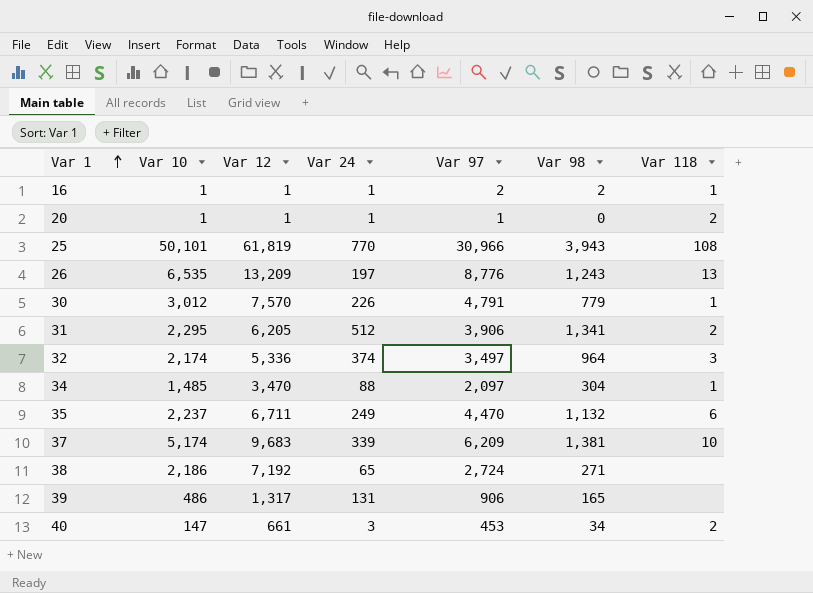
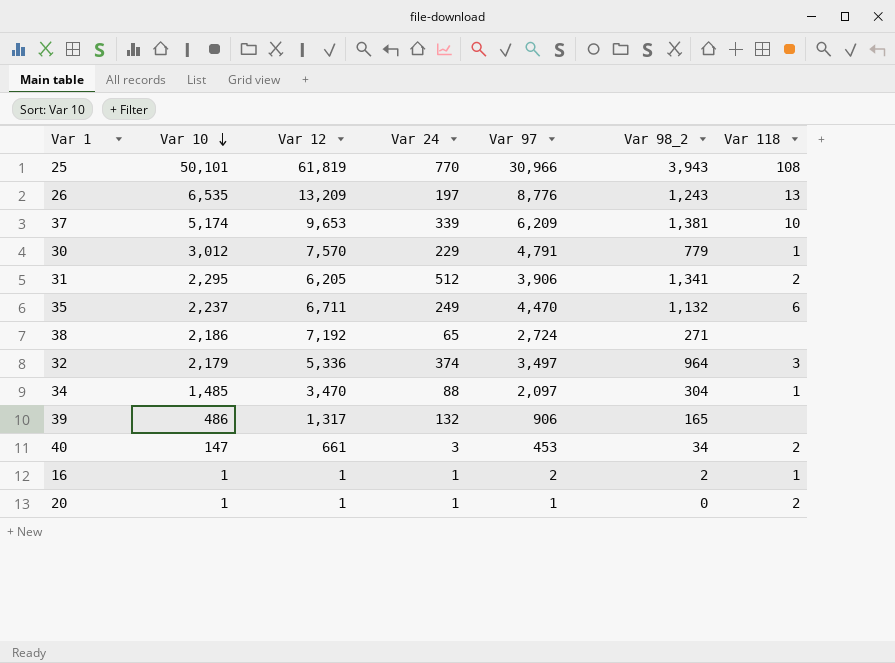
row order: Var 1 ascending -> Var 10 descending
column name: Var 98 -> Var 98_2
37 | Var 12: 9,683 -> 9,653
30 | Var 24: 226 -> 229
32 | Var 10: 2,174 -> 2,179
39 | Var 24: 131 -> 132

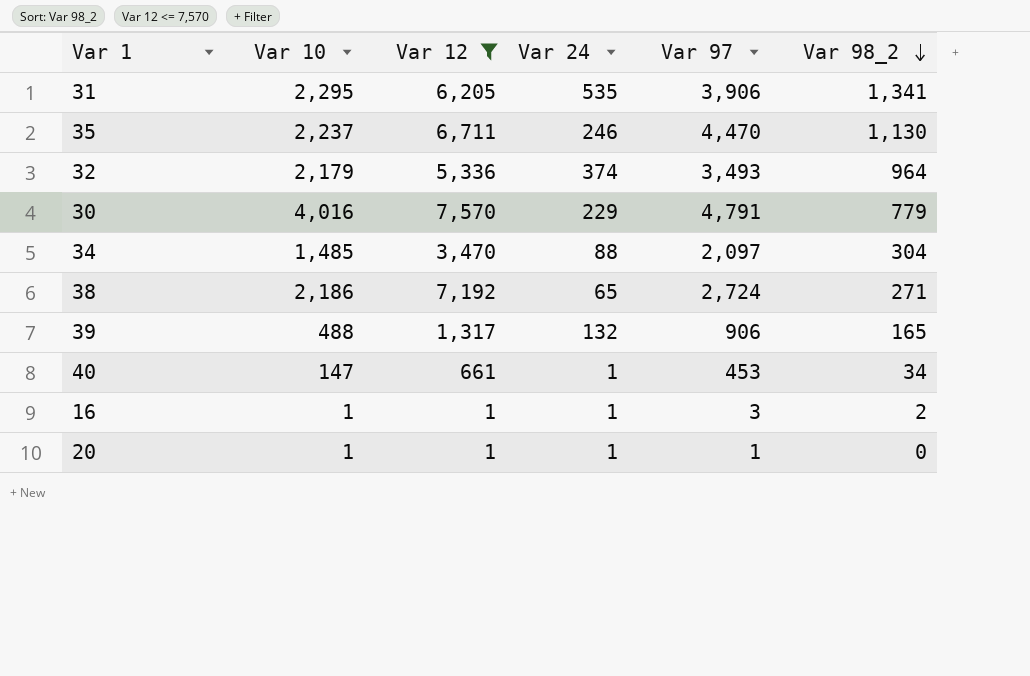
filter: none -> Var 12 <= 7,570
row order: Var 10 descending -> Var 98_2 descending
column Var 118 | position: 7 -> none
31 | Var 24: 512 -> 535
35 | Var 24: 249 -> 246
35 | Var 98_2: 1,132 -> 1,130
32 | Var 97: 3,497 -> 3,493
30 | Var 10: 3,012 -> 4,016
39 | Var 10: 486 -> 488
40 | Var 24: 3 -> 1
16 | Var 97: 2 -> 3

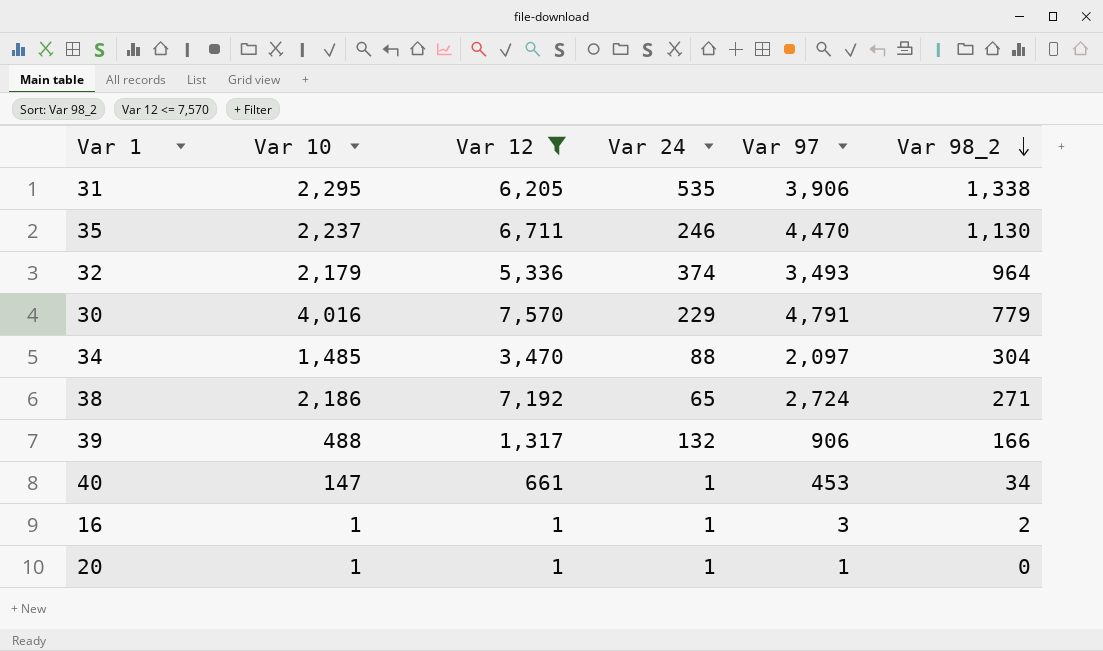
31 | Var 98_2: 1,341 -> 1,338
39 | Var 98_2: 165 -> 166

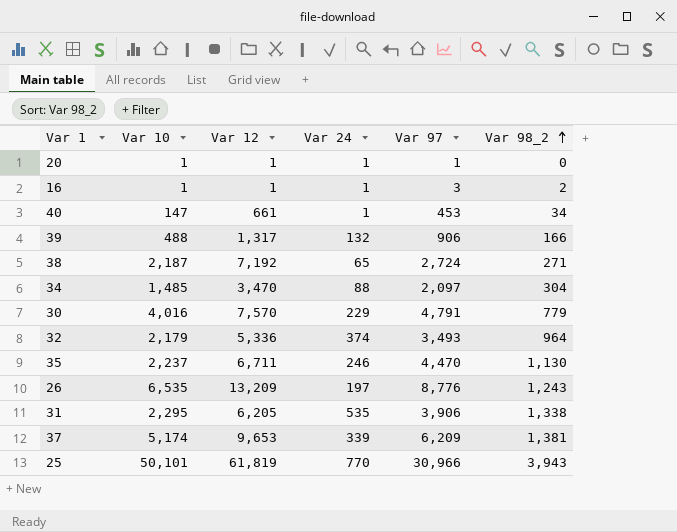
filter: Var 12 <= 7,570 -> none
row order: Var 98_2 descending -> Var 98_2 ascending
38 | Var 10: 2,186 -> 2,187

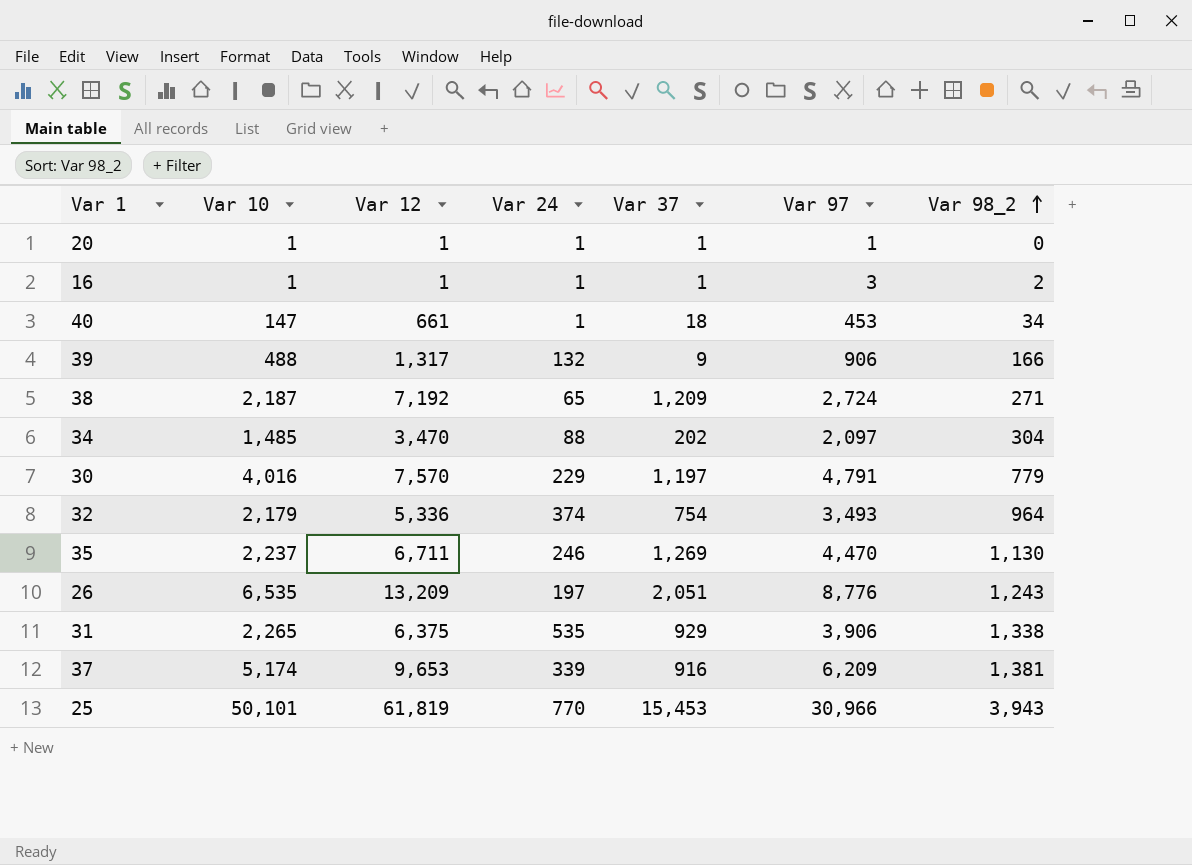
column Var 37 | position: none -> 5
31 | Var 10: 2,295 -> 2,265
31 | Var 12: 6,205 -> 6,375

